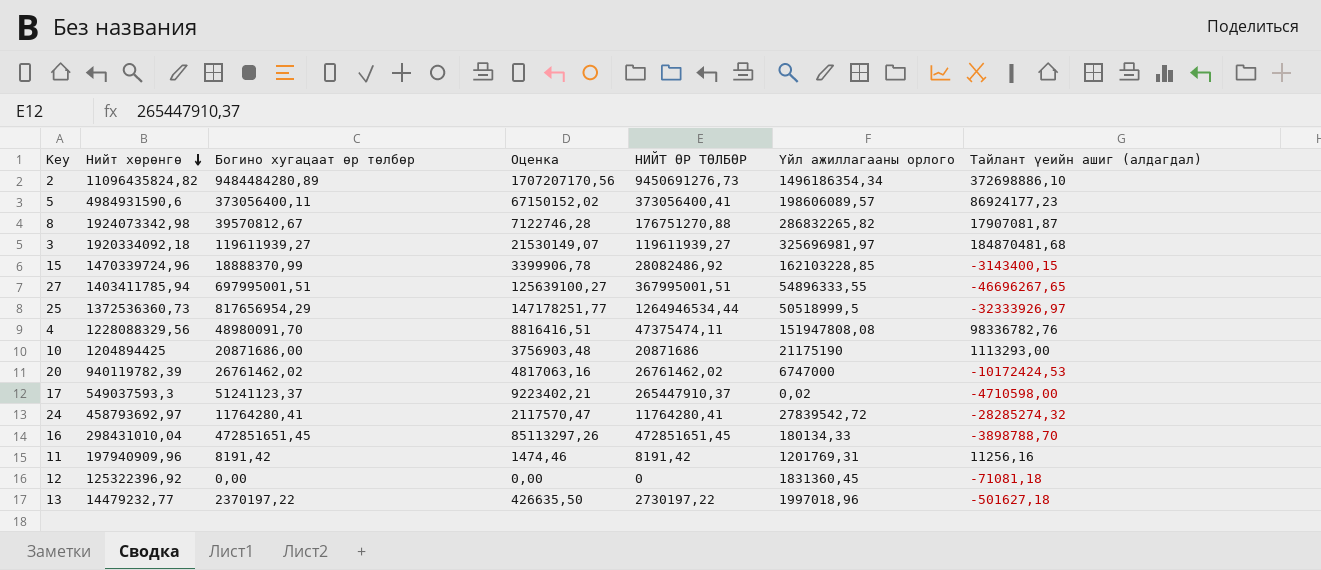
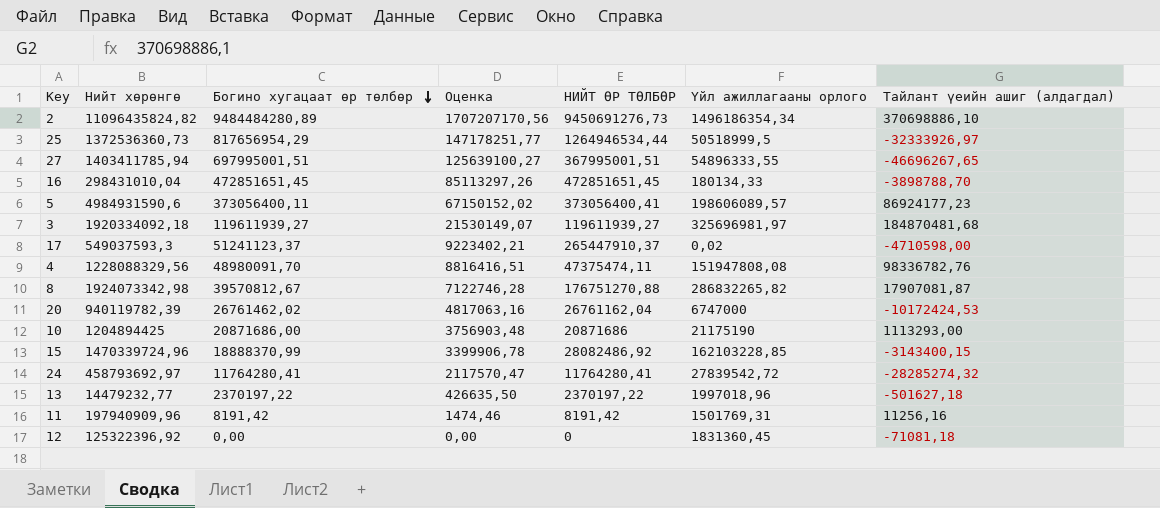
row order: Нийт хөрөнгө descending -> Богино хугацаат өр төлбөр descending
2 | Тайлант үеийн ашиг (алдагдал): 372698886,10 -> 370698886,10
20 | НИЙТ ӨР ТӨЛБӨР: 26761462,02 -> 26761162,04
13 | НИЙТ ӨР ТӨЛБӨР: 2730197,22 -> 2370197,22
11 | Үйл ажиллагааны орлого: 1201769,31 -> 1501769,31

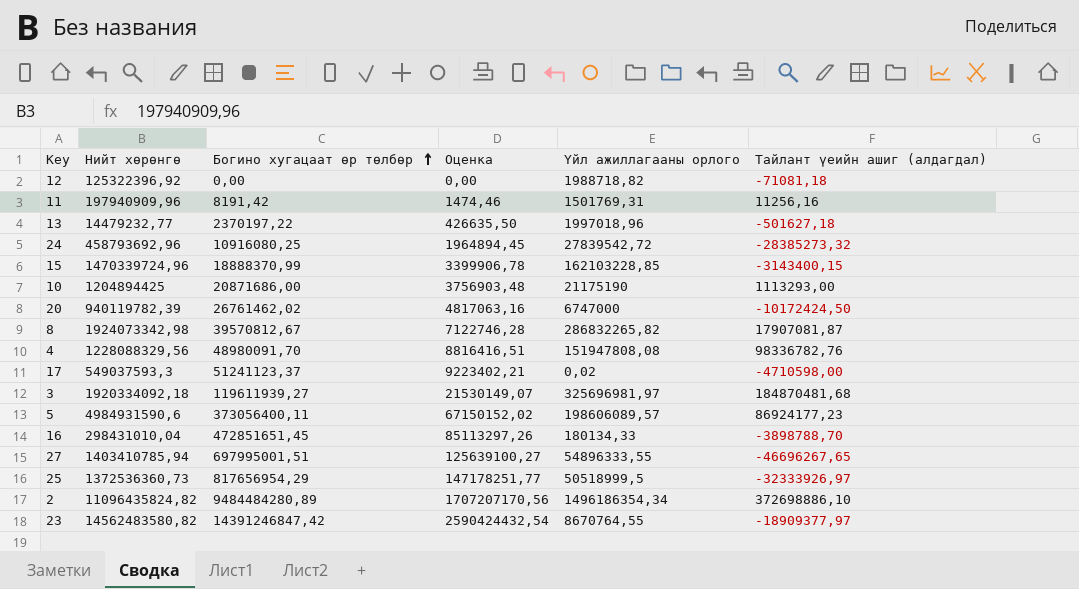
row order: Богино хугацаат өр төлбөр descending -> Богино хугацаат өр төлбөр ascending
column НИЙТ ӨР ТӨЛБӨР | position: 5 -> none
12 | Үйл ажиллагааны орлого: 1831360,45 -> 1988718,82
24 | Нийт хөрөнгө: 458793692,97 -> 458793692,96
24 | Богино хугацаат өр төлбөр: 11764280,41 -> 10916080,25
24 | Оценка: 2117570,47 -> 1964894,45
24 | Тайлант үеийн ашиг (алдагдал): -28285274,32 -> -28385273,32
20 | Тайлант үеийн ашиг (алдагдал): -10172424,53 -> -10172424,50
27 | Нийт хөрөнгө: 1403411785,94 -> 1403410785,94
2 | Тайлант үеийн ашиг (алдагдал): 370698886,10 -> 372698886,10
row 23: none -> 14562483580,82 | 14391246847,42 | 2590424432,54 | 8670764,55 | -18909377,97

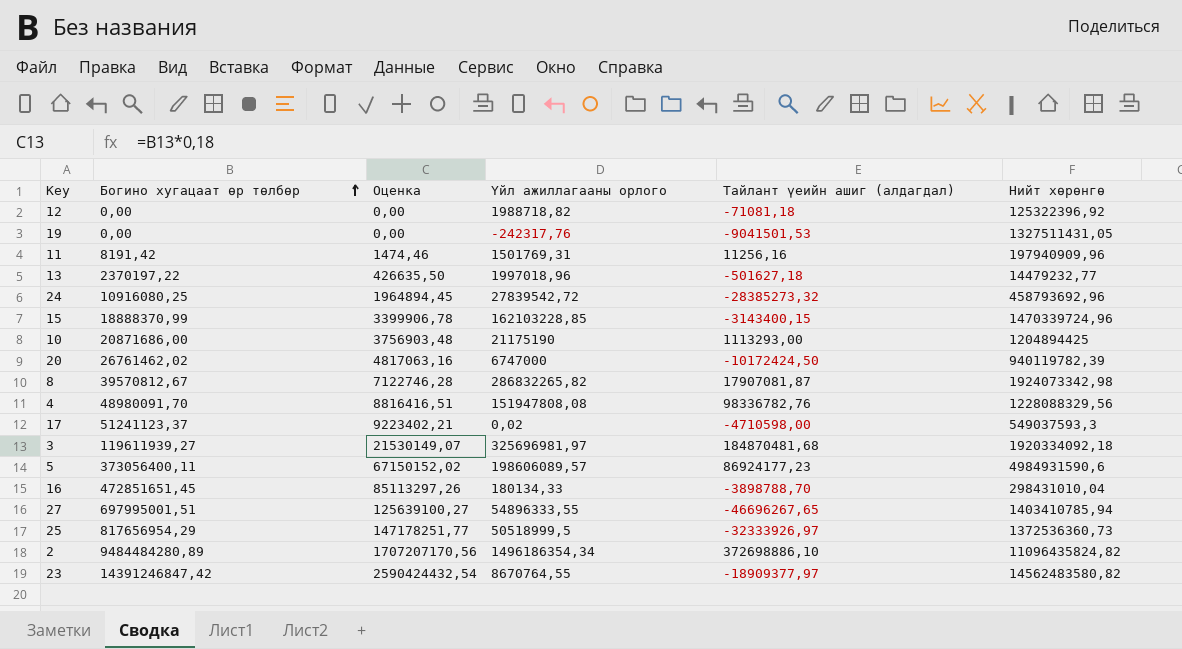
column Нийт хөрөнгө | position: 2 -> 6
row 19: none -> 0,00 | 0,00 | -242317,76 | -9041501,53 | 1327511431,05

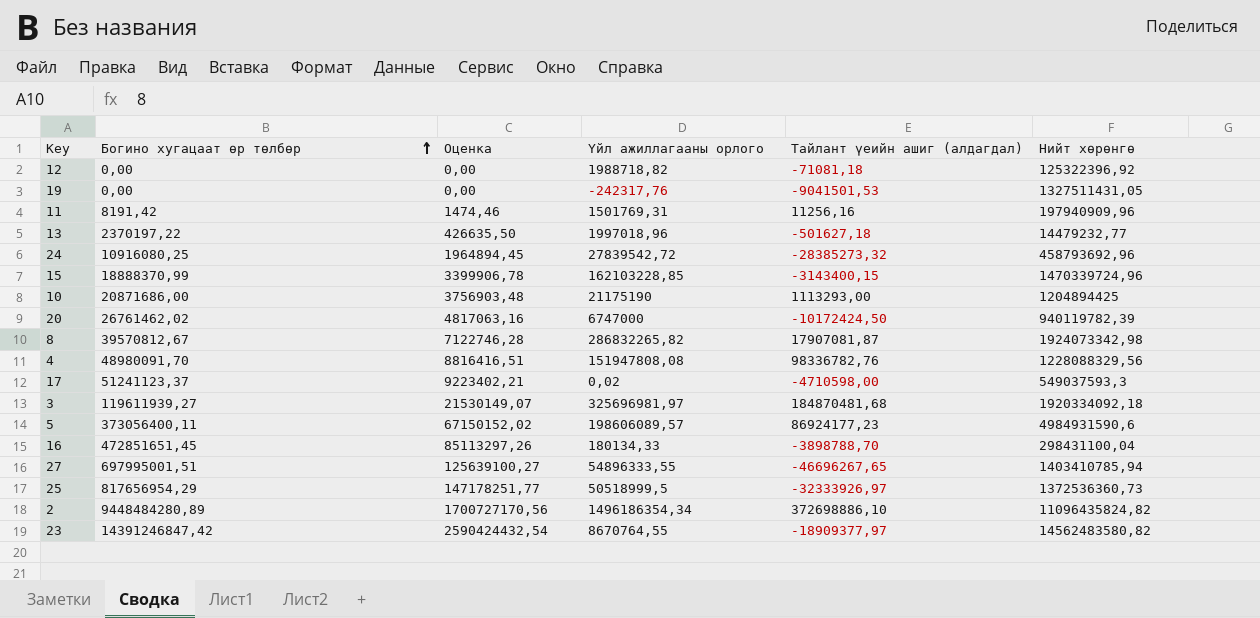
16 | Нийт хөрөнгө: 298431010,04 -> 298431100,04
2 | Богино хугацаат өр төлбөр: 9484484280,89 -> 9448484280,89
2 | Оценка: 1707207170,56 -> 1700727170,56

